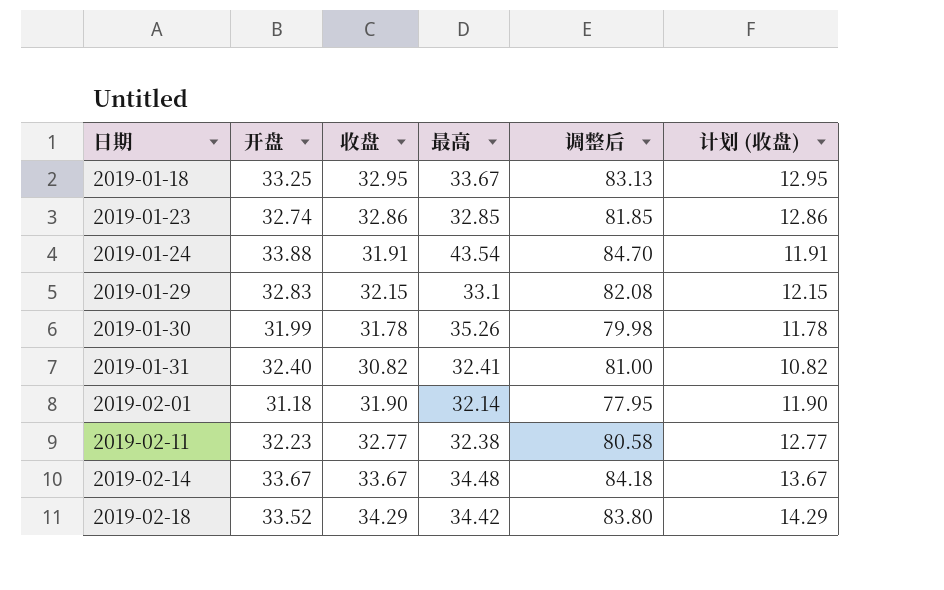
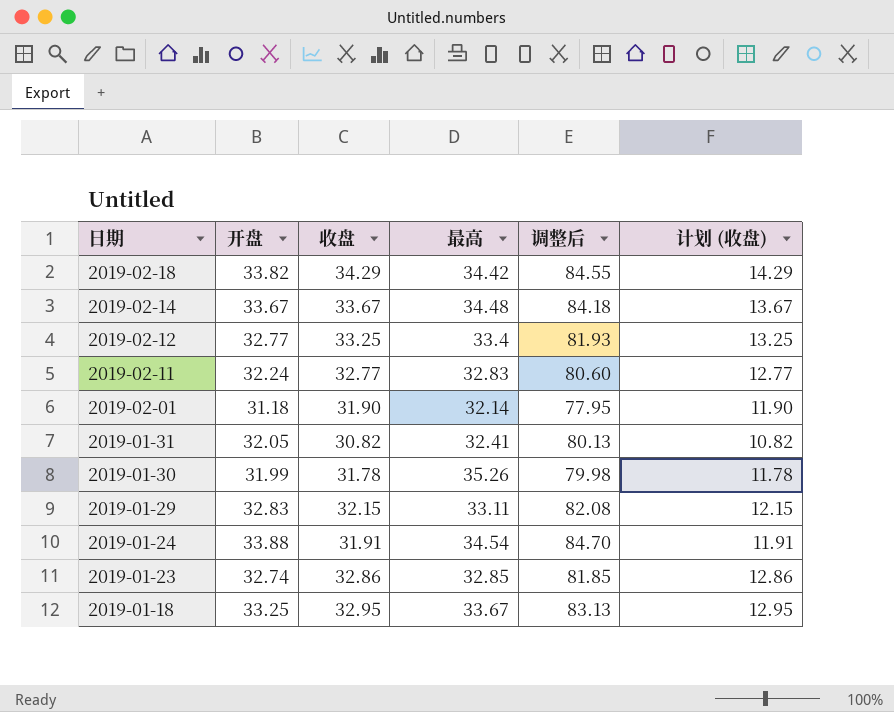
row order: 日期 ascending -> 日期 descending
2019-02-18 | 开盘: 33.52 -> 33.82
2019-02-18 | 调整后: 83.80 -> 84.55
row 2019-02-12: none -> 32.77 | 33.25 | 33.4 | 81.93 | 13.25
2019-02-11 | 开盘: 32.23 -> 32.24
2019-02-11 | 最高: 32.38 -> 32.83
2019-02-11 | 调整后: 80.58 -> 80.60
2019-01-31 | 开盘: 32.40 -> 32.05
2019-01-31 | 调整后: 81.00 -> 80.13
2019-01-29 | 最高: 33.1 -> 33.11
2019-01-24 | 最高: 43.54 -> 34.54

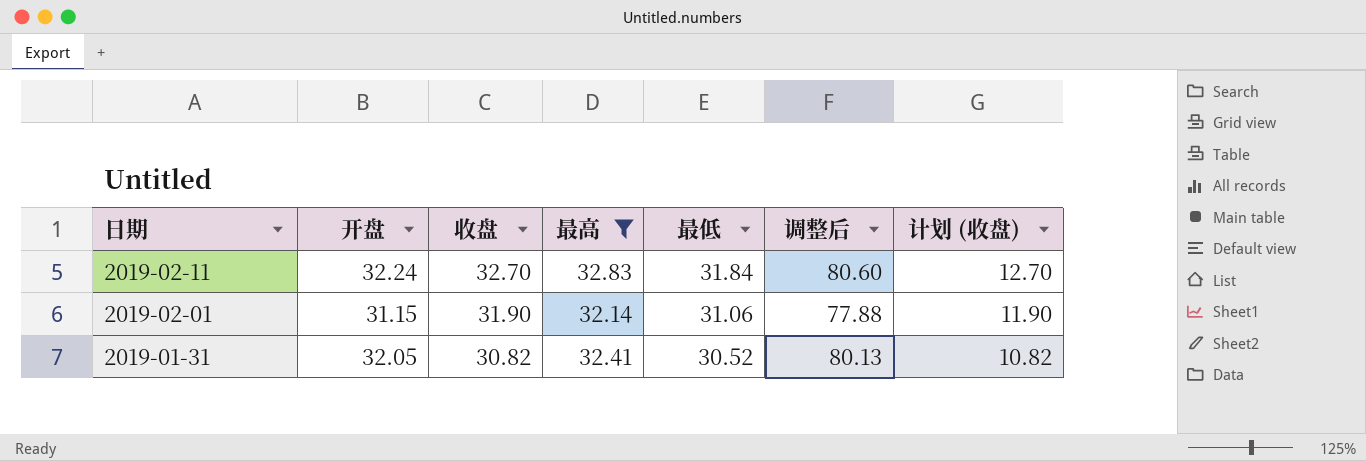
filter: none -> 最高 <= 32.83
column 最低 | position: none -> 5
2019-02-11 | 收盘: 32.77 -> 32.70
2019-02-11 | 计划 (收盘): 12.77 -> 12.70
2019-02-01 | 开盘: 31.18 -> 31.15
2019-02-01 | 调整后: 77.95 -> 77.88

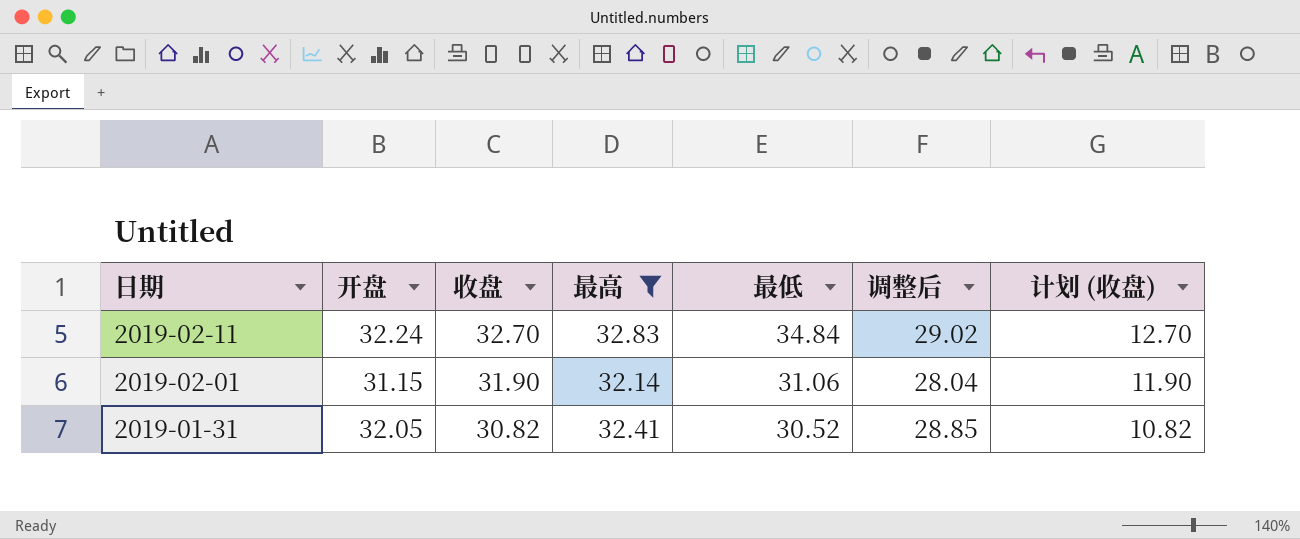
column 调整后 | formula: [开盘] * 2.5 -> [开盘] * 0.9
2019-02-11 | 最低: 31.84 -> 34.84

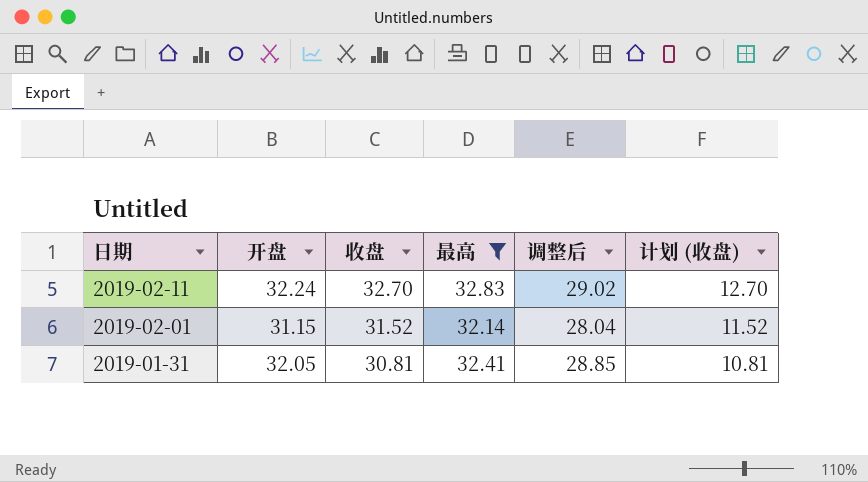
column 最低 | position: 5 -> none
2019-02-01 | 收盘: 31.90 -> 31.52
2019-02-01 | 计划 (收盘): 11.90 -> 11.52
2019-01-31 | 收盘: 30.82 -> 30.81
2019-01-31 | 计划 (收盘): 10.82 -> 10.81

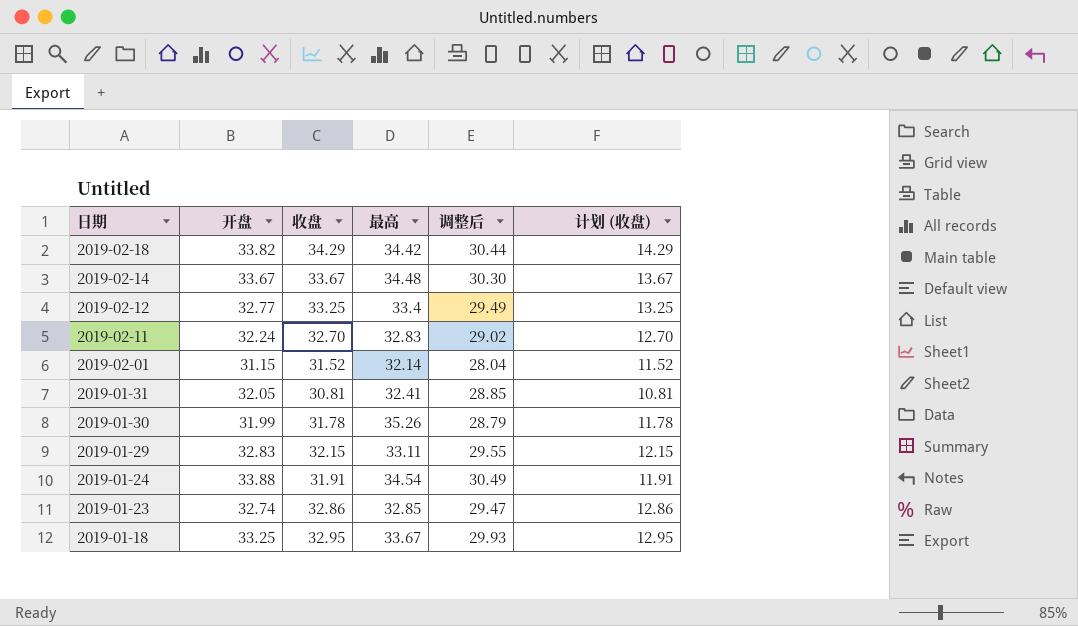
filter: 最高 <= 32.83 -> none

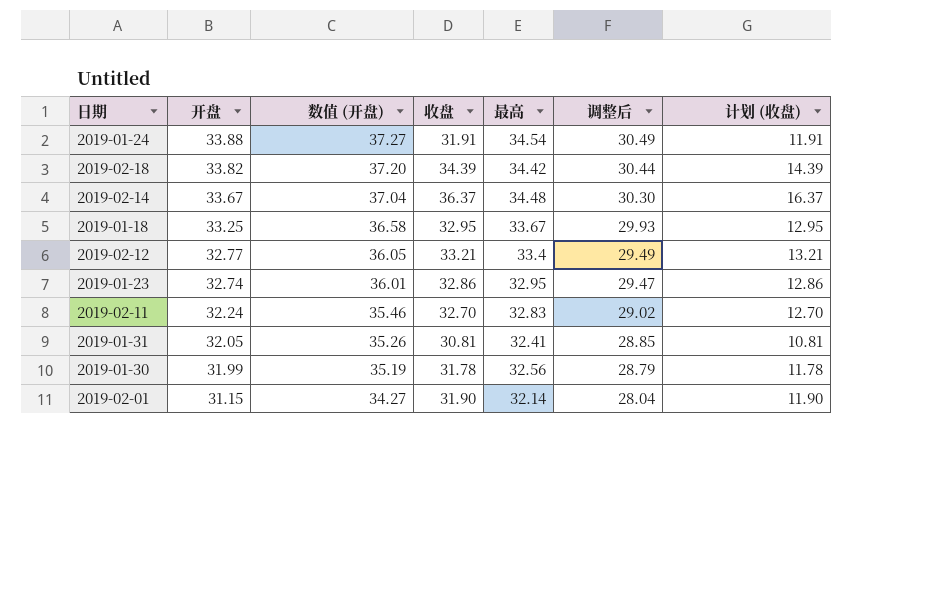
row order: 日期 descending -> 开盘 descending
column 数值 (开盘) | formula: none -> [开盘] * 1.1
row 2019-01-29: 32.83 | 32.15 | 33.11 | 29.55 | 12.15 -> none
2019-02-18 | 收盘: 34.29 -> 34.39
2019-02-18 | 计划 (收盘): 14.29 -> 14.39
2019-02-14 | 收盘: 33.67 -> 36.37
2019-02-14 | 计划 (收盘): 13.67 -> 16.37
2019-02-12 | 收盘: 33.25 -> 33.21
2019-02-12 | 计划 (收盘): 13.25 -> 13.21
2019-01-23 | 最高: 32.85 -> 32.95
2019-01-30 | 最高: 35.26 -> 32.56
2019-02-01 | 收盘: 31.52 -> 31.90
2019-02-01 | 计划 (收盘): 11.52 -> 11.90

